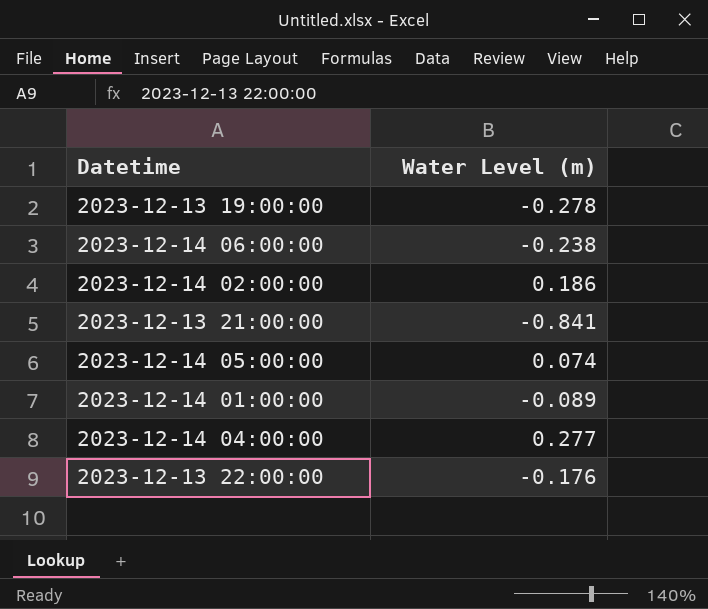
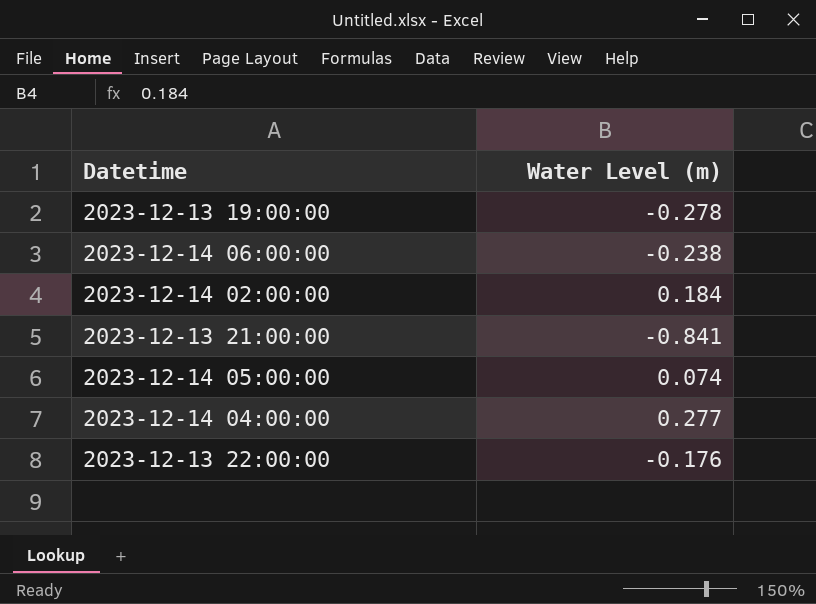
row 2023-12-14 01:00:00: -0.089 -> none
2023-12-14 02:00:00 | Water Level (m): 0.186 -> 0.184

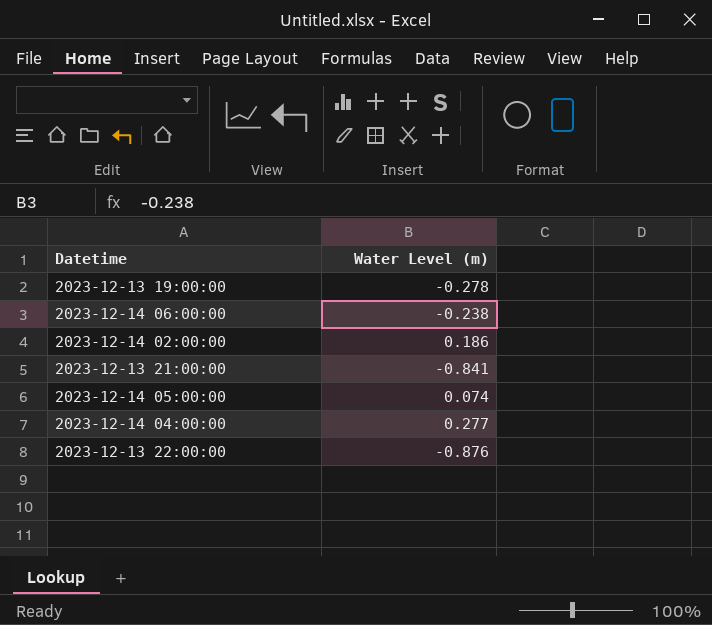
2023-12-14 02:00:00 | Water Level (m): 0.184 -> 0.186
2023-12-13 22:00:00 | Water Level (m): -0.176 -> -0.876

